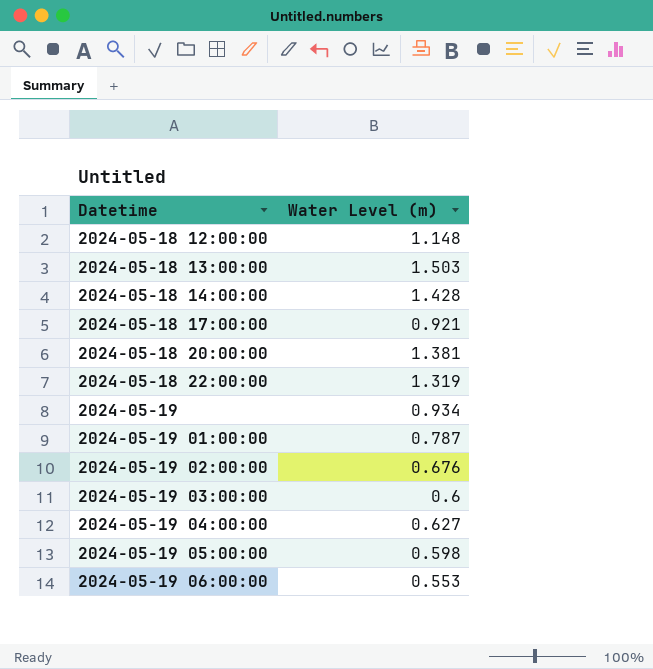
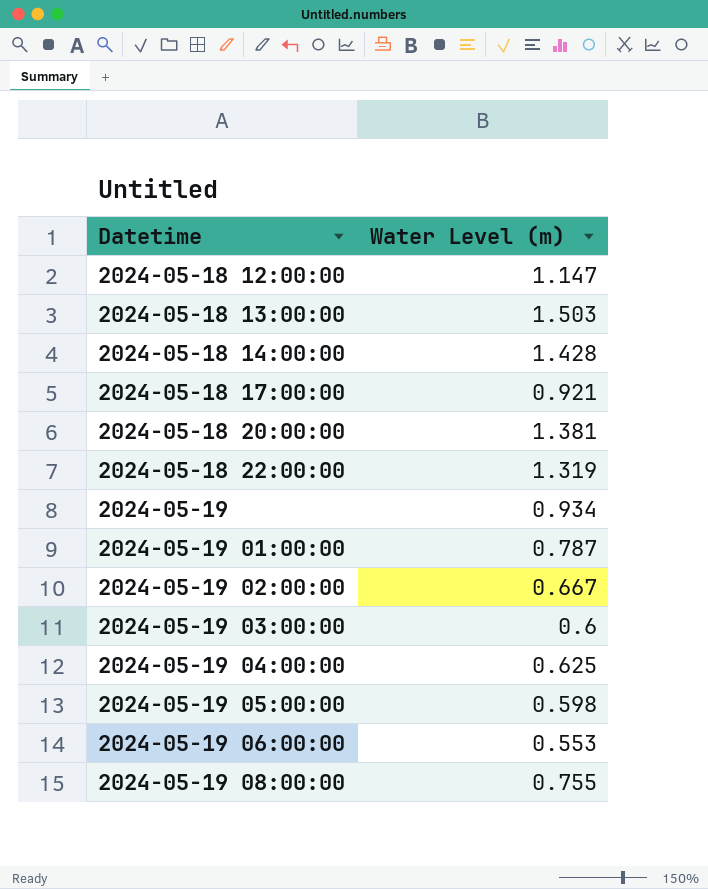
2024-05-18 12:00:00 | Water Level (m): 1.148 -> 1.147
2024-05-19 02:00:00 | Water Level (m): 0.676 -> 0.667
2024-05-19 04:00:00 | Water Level (m): 0.627 -> 0.625
row 2024-05-19 08:00:00: none -> 0.755

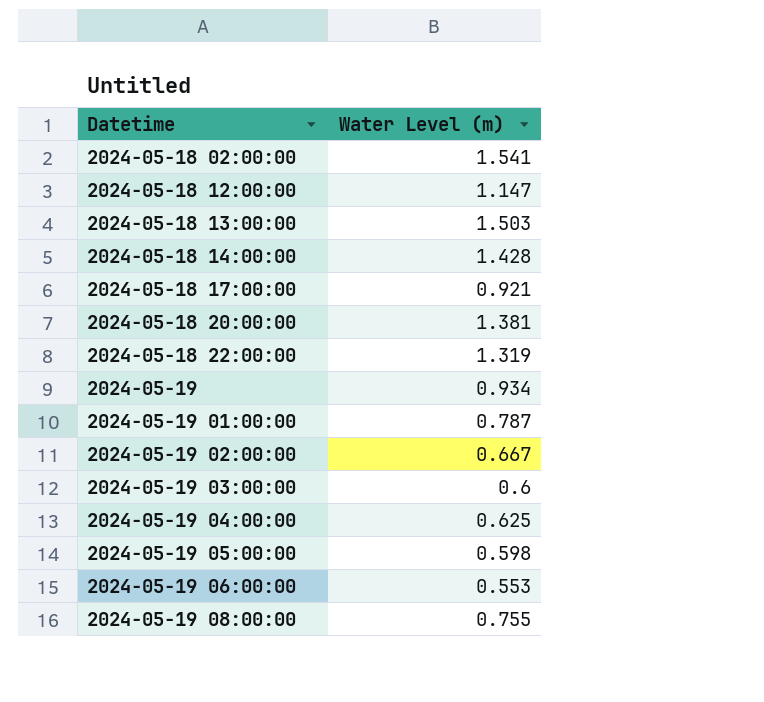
row 2024-05-18 02:00:00: none -> 1.541

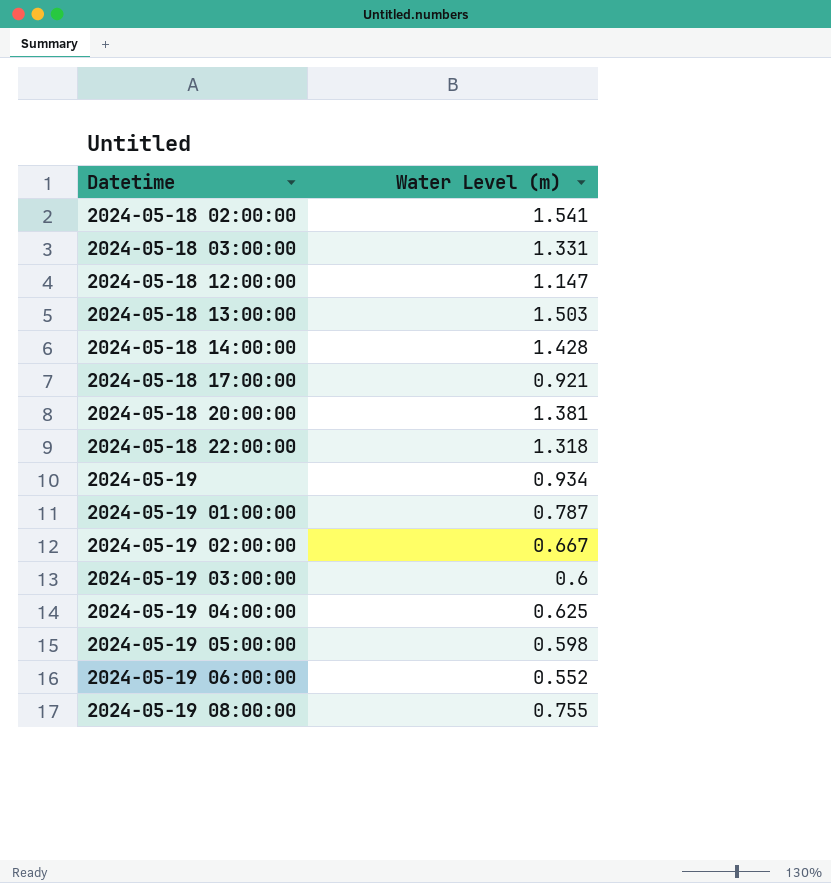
row 2024-05-18 03:00:00: none -> 1.331
2024-05-18 22:00:00 | Water Level (m): 1.319 -> 1.318
2024-05-19 06:00:00 | Water Level (m): 0.553 -> 0.552

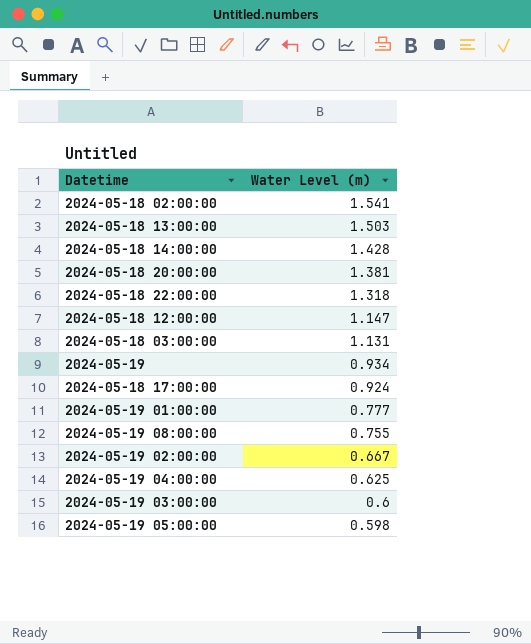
row order: Datetime ascending -> Water Level (m) descending
row 2024-05-19 06:00:00: 0.552 -> none
2024-05-18 03:00:00 | Water Level (m): 1.331 -> 1.131
2024-05-18 17:00:00 | Water Level (m): 0.921 -> 0.924
2024-05-19 01:00:00 | Water Level (m): 0.787 -> 0.777

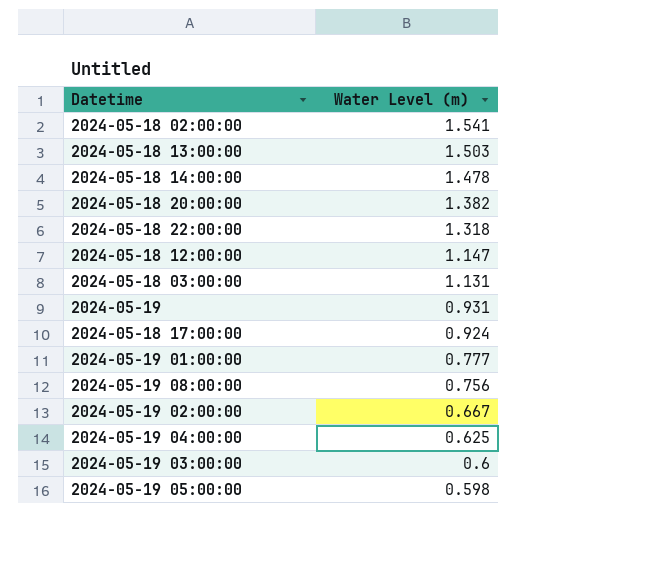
2024-05-18 14:00:00 | Water Level (m): 1.428 -> 1.478
2024-05-18 20:00:00 | Water Level (m): 1.381 -> 1.382
2024-05-19 | Water Level (m): 0.934 -> 0.931
2024-05-19 08:00:00 | Water Level (m): 0.755 -> 0.756

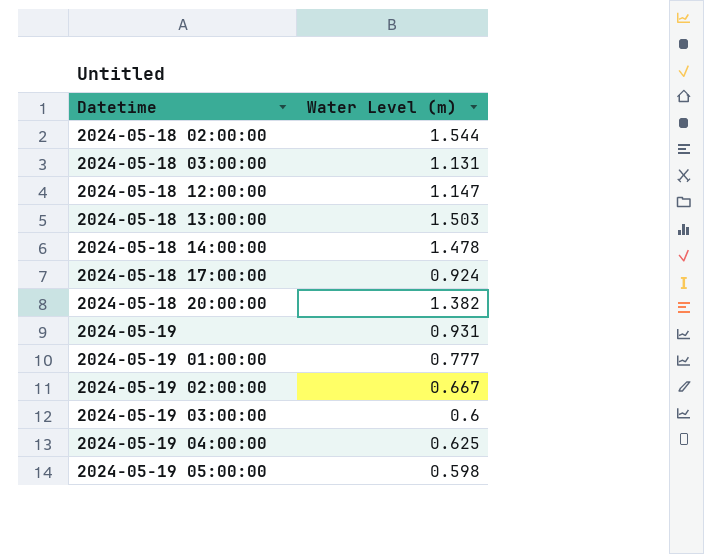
row order: Water Level (m) descending -> Datetime ascending
row 2024-05-18 22:00:00: 1.318 -> none
row 2024-05-19 08:00:00: 0.756 -> none
2024-05-18 02:00:00 | Water Level (m): 1.541 -> 1.544

